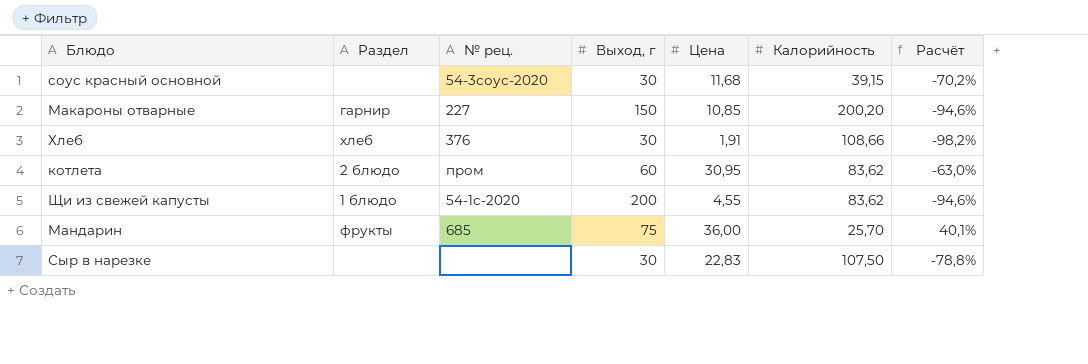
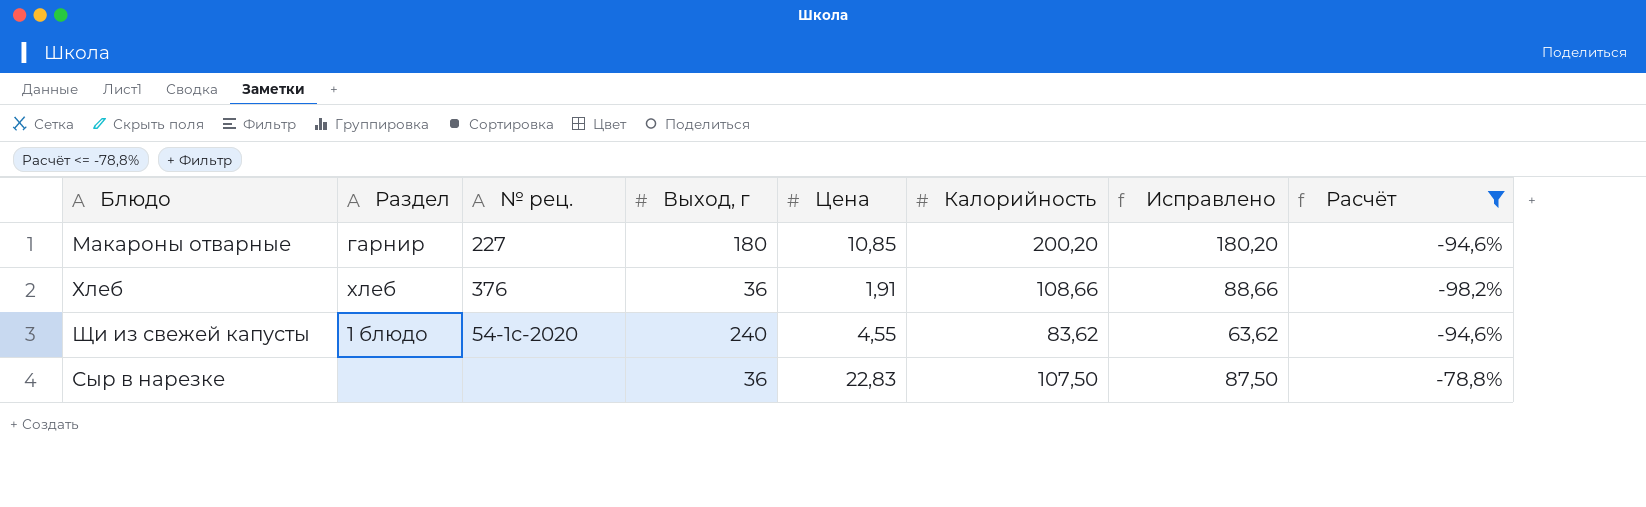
filter: none -> Расчёт <= -78,8%
column Исправлено | formula: none -> [Калорийность] - 20
Макароны отварные | Выход, г: 150 -> 180
Хлеб | Выход, г: 30 -> 36
Щи из свежей капусты | Выход, г: 200 -> 240
Сыр в нарезке | Выход, г: 30 -> 36

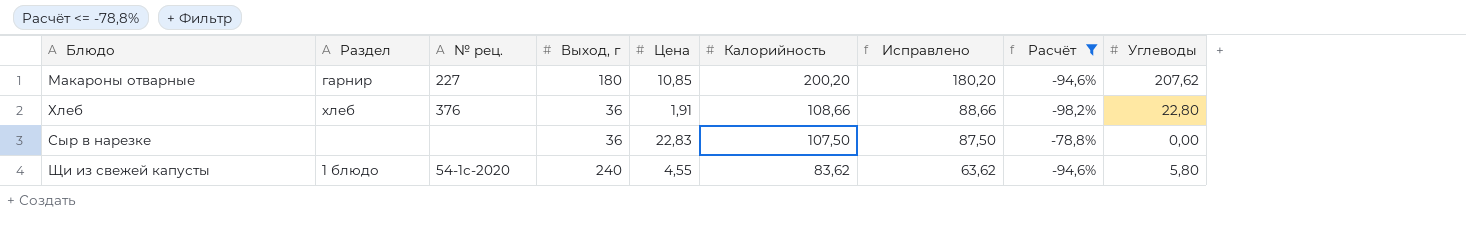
row order: none -> Калорийность descending
column Углеводы | position: none -> 9

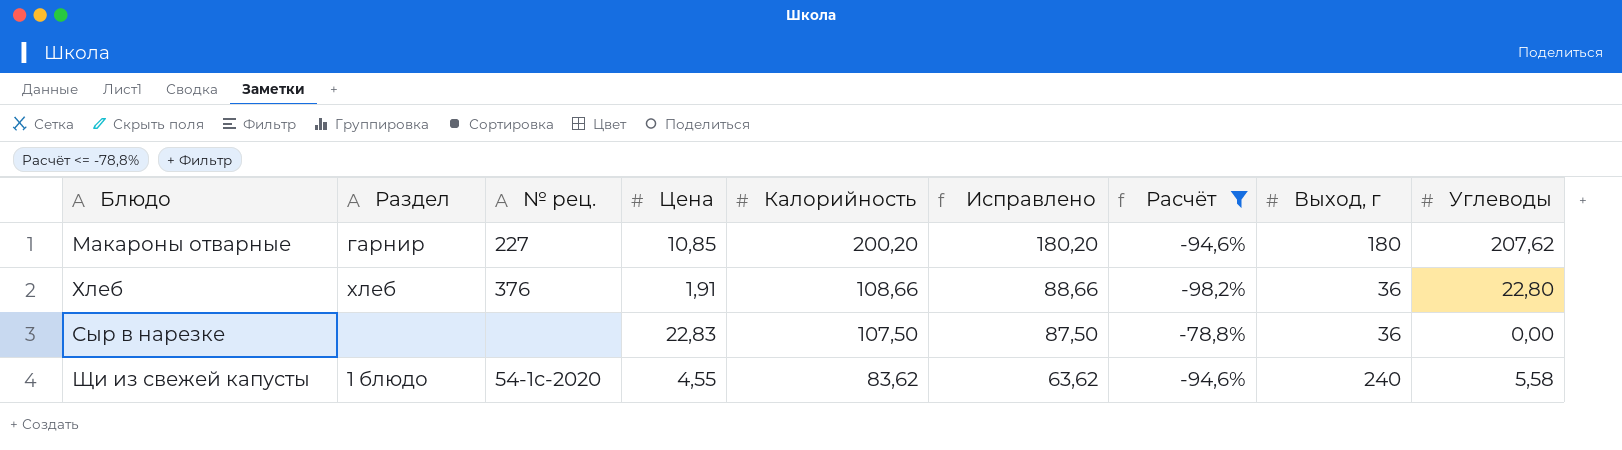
column Выход, г | position: 4 -> 8
Щи из свежей капусты | Углеводы: 5,80 -> 5,58

